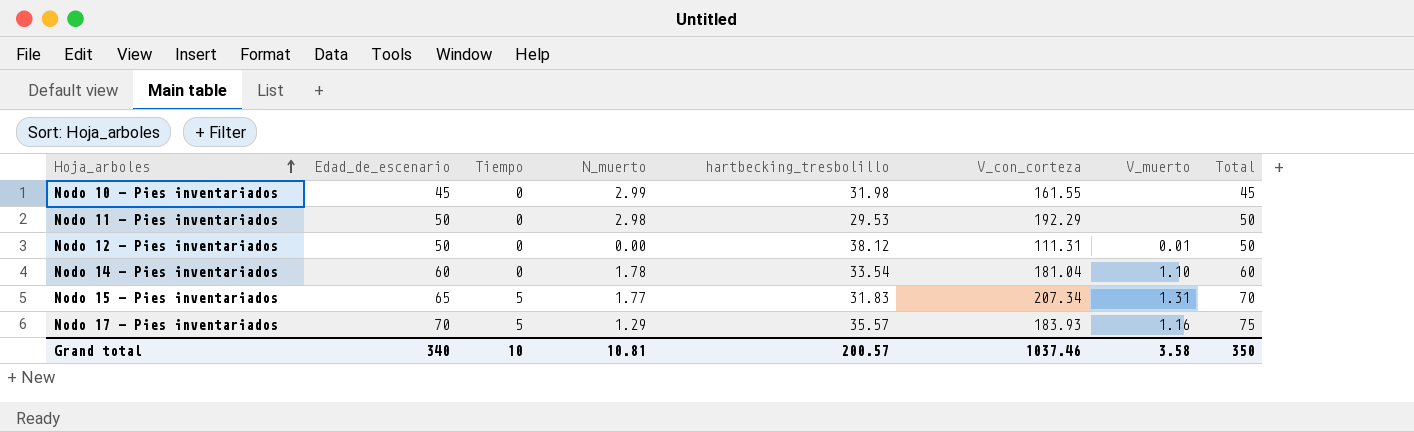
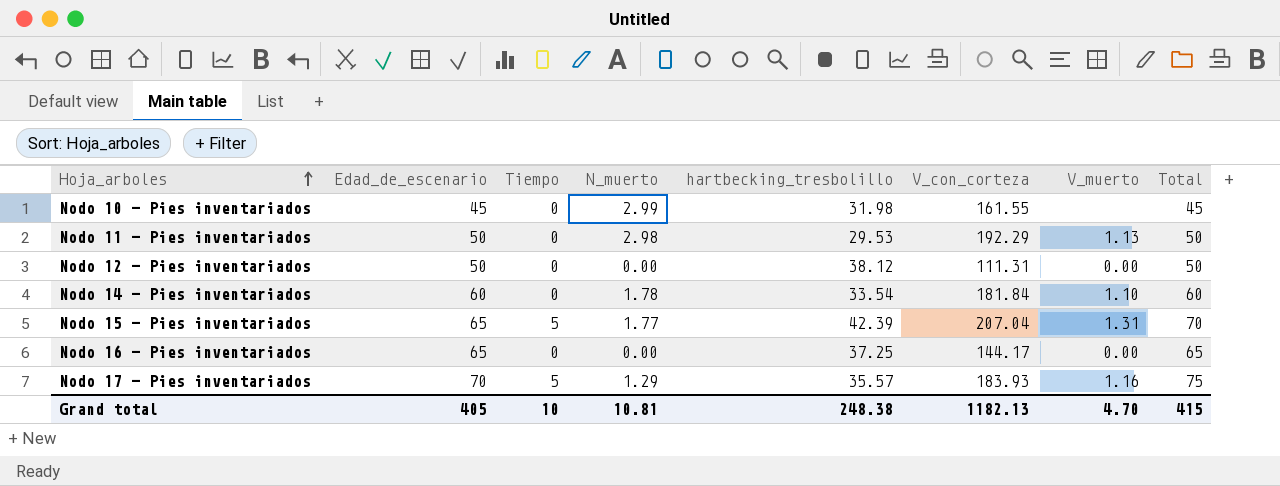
Nodo 11 - Pies inventariados | V_muerto: none -> 1.13
Nodo 12 - Pies inventariados | V_muerto: 0.01 -> 0.00
Nodo 14 - Pies inventariados | V_con_corteza: 181.04 -> 181.84
Nodo 15 - Pies inventariados | hartbecking_tresbolillo: 31.83 -> 42.39
Nodo 15 - Pies inventariados | V_con_corteza: 207.34 -> 207.04
row Nodo 16 - Pies inventariados: none -> 65 | 0 | 0.00 | 37.25 | 144.17 | 0.00 | 65
Grand total | Edad_de_escenario: 340 -> 405
Grand total | hartbecking_tresbolillo: 200.57 -> 248.38
Grand total | V_con_corteza: 1037.46 -> 1182.13
Grand total | V_muerto: 3.58 -> 4.70
Grand total | Total: 350 -> 415

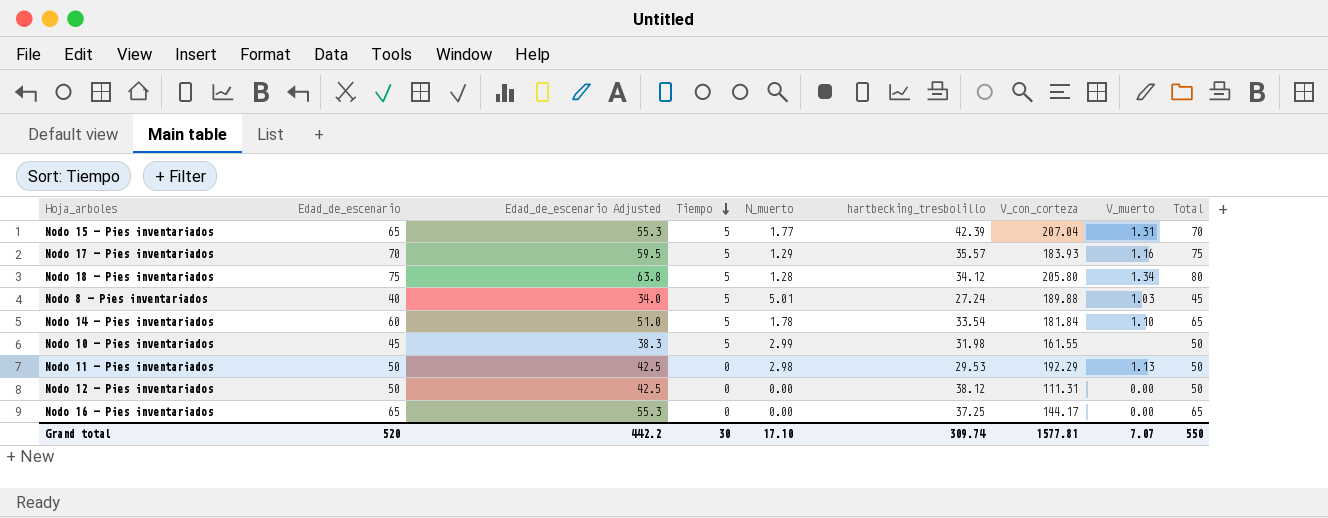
row order: Hoja_arboles ascending -> Tiempo descending
column Edad_de_escenario Adjusted | formula: none -> [Edad_de_escenario] * 0.85
row Nodo 18 - Pies inventariados: none -> 75 | 63.8 | 5 | 1.28 | 34.12 | 205.80 | 1.34 | 80
row Nodo 8 - Pies inventariados: none -> 40 | 34.0 | 5 | 5.01 | 27.24 | 189.88 | 1.03 | 45
Nodo 14 - Pies inventariados | Tiempo: 0 -> 5
Nodo 14 - Pies inventariados | Total: 60 -> 65
Nodo 10 - Pies inventariados | Tiempo: 0 -> 5
Nodo 10 - Pies inventariados | Total: 45 -> 50
Grand total | Edad_de_escenario: 405 -> 520
Grand total | Tiempo: 10 -> 30
Grand total | N_muerto: 10.81 -> 17.10
Grand total | hartbecking_tresbolillo: 248.38 -> 309.74
Grand total | V_con_corteza: 1182.13 -> 1577.81
Grand total | V_muerto: 4.70 -> 7.07
Grand total | Total: 415 -> 550

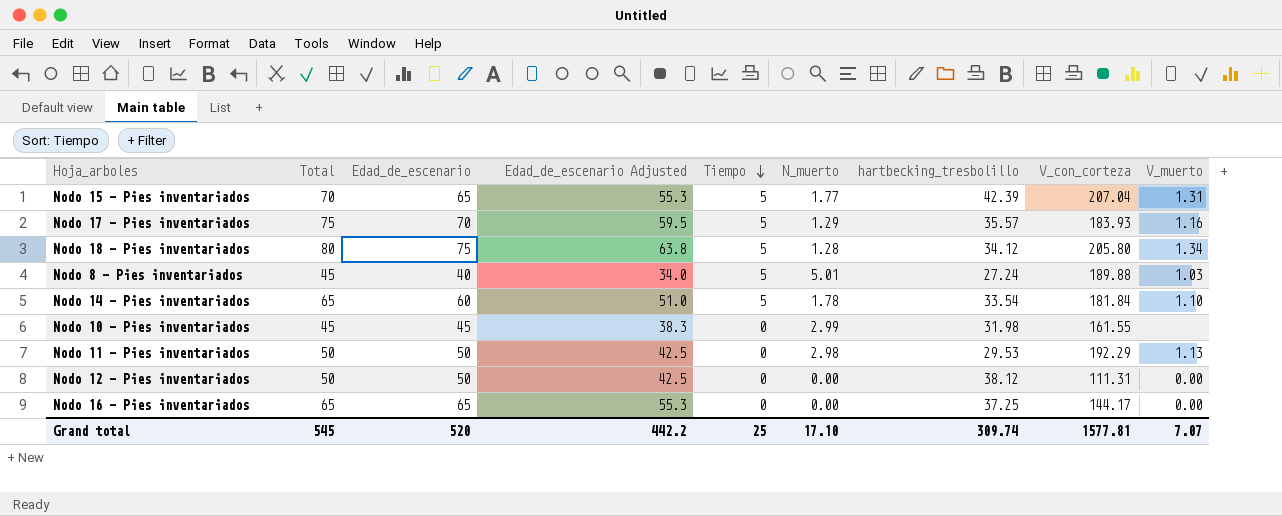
column Total | position: 9 -> 2
Nodo 10 - Pies inventariados | Total: 50 -> 45
Nodo 10 - Pies inventariados | Tiempo: 5 -> 0
Grand total | Total: 550 -> 545
Grand total | Tiempo: 30 -> 25

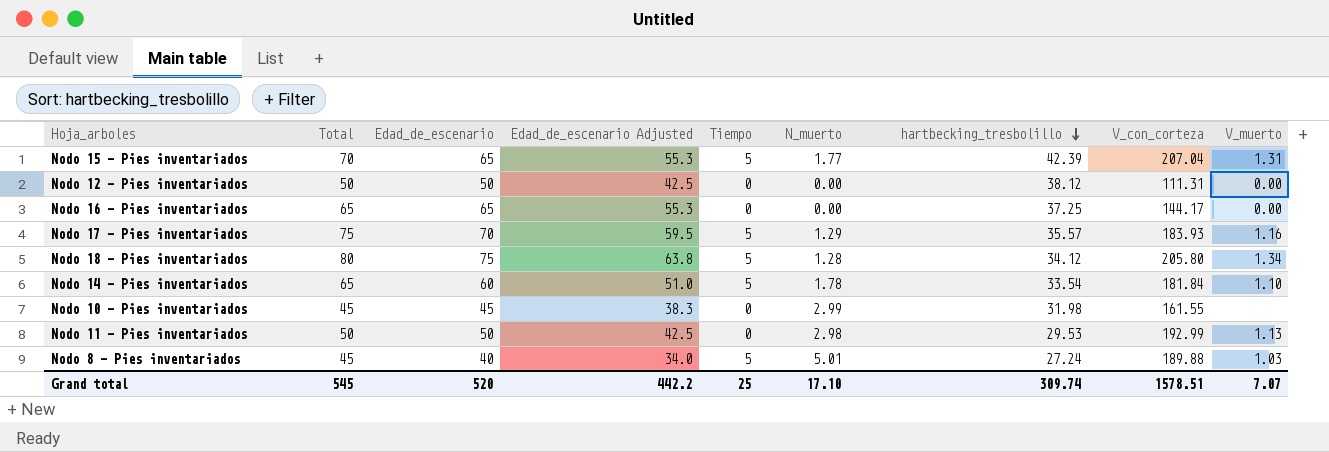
row order: Tiempo descending -> hartbecking_tresbolillo descending
Nodo 11 - Pies inventariados | V_con_corteza: 192.29 -> 192.99
Grand total | V_con_corteza: 1577.81 -> 1578.51

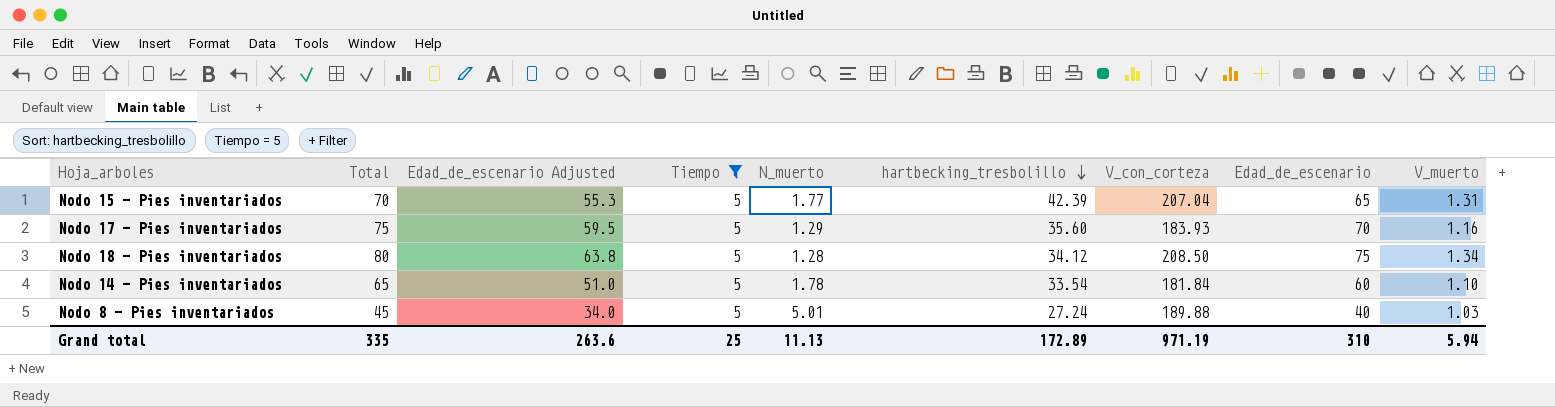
filter: none -> Tiempo = 5
column Edad_de_escenario | position: 3 -> 8
Nodo 17 - Pies inventariados | hartbecking_tresbolillo: 35.57 -> 35.60
Nodo 18 - Pies inventariados | V_con_corteza: 205.80 -> 208.50
Grand total | Total: 545 -> 335
Grand total | Edad_de_escenario Adjusted: 442.2 -> 263.6
Grand total | N_muerto: 17.10 -> 11.13
Grand total | hartbecking_tresbolillo: 309.74 -> 172.89
Grand total | V_con_corteza: 1578.51 -> 971.19
Grand total | Edad_de_escenario: 520 -> 310
Grand total | V_muerto: 7.07 -> 5.94

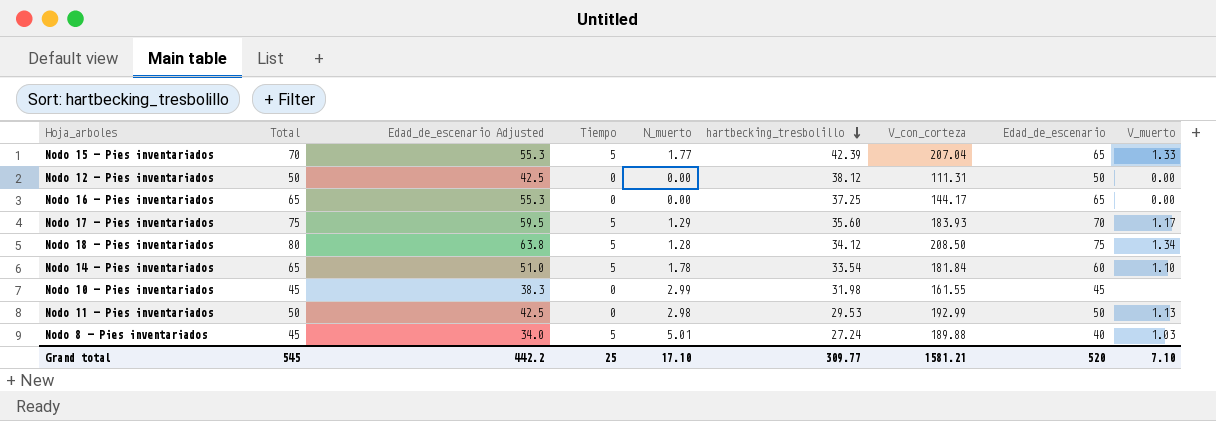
filter: Tiempo = 5 -> none
Nodo 15 - Pies inventariados | V_muerto: 1.31 -> 1.33
Nodo 17 - Pies inventariados | V_muerto: 1.16 -> 1.17
Grand total | Total: 335 -> 545
Grand total | Edad_de_escenario Adjusted: 263.6 -> 442.2
Grand total | N_muerto: 11.13 -> 17.10
Grand total | hartbecking_tresbolillo: 172.89 -> 309.77
Grand total | V_con_corteza: 971.19 -> 1581.21
Grand total | Edad_de_escenario: 310 -> 520
Grand total | V_muerto: 5.94 -> 7.10

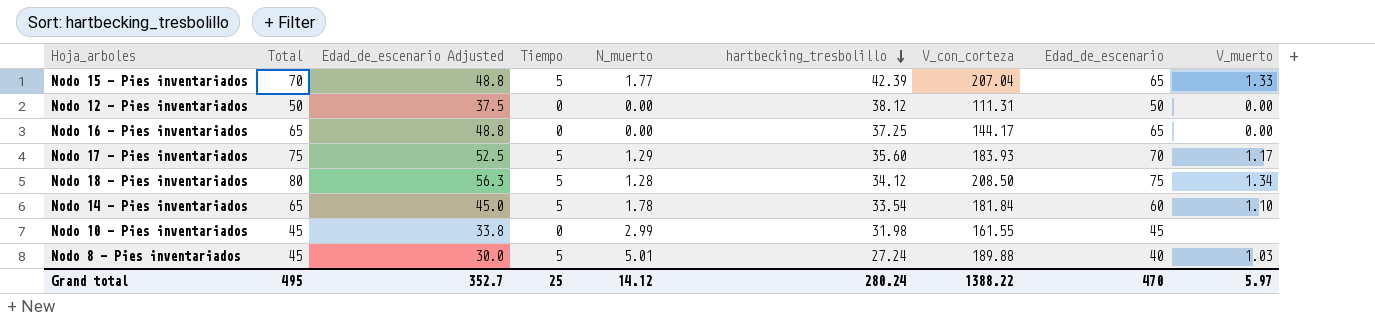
column Edad_de_escenario Adjusted | formula: [Edad_de_escenario] * 0.85 -> [Edad_de_escenario] * 0.75
row Nodo 11 - Pies inventariados: 50 | 42.5 | 0 | 2.98 | 29.53 | 192.99 | 50 | 1.13 -> none
Grand total | Total: 545 -> 495
Grand total | Edad_de_escenario Adjusted: 442.2 -> 352.7
Grand total | N_muerto: 17.10 -> 14.12
Grand total | hartbecking_tresbolillo: 309.77 -> 280.24
Grand total | V_con_corteza: 1581.21 -> 1388.22
Grand total | Edad_de_escenario: 520 -> 470
Grand total | V_muerto: 7.10 -> 5.97

